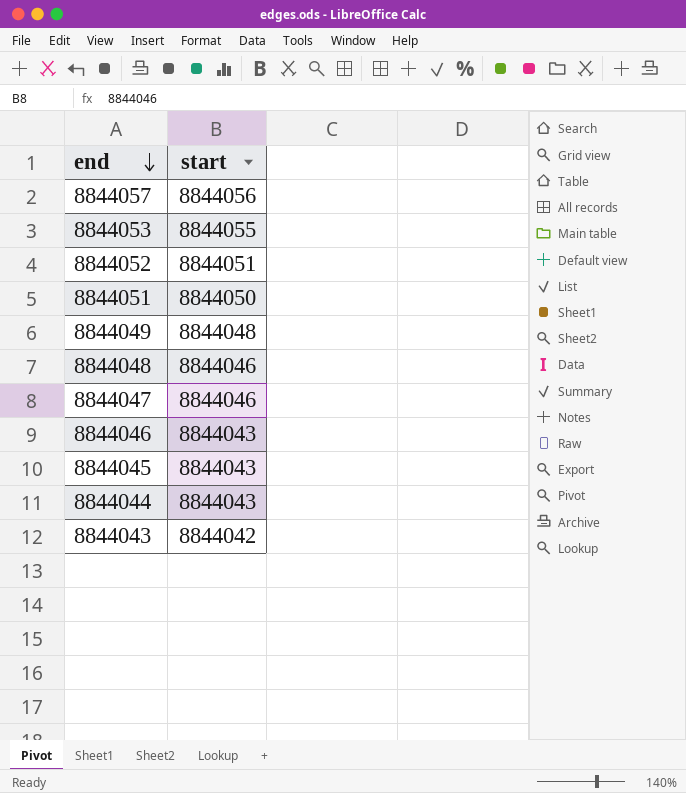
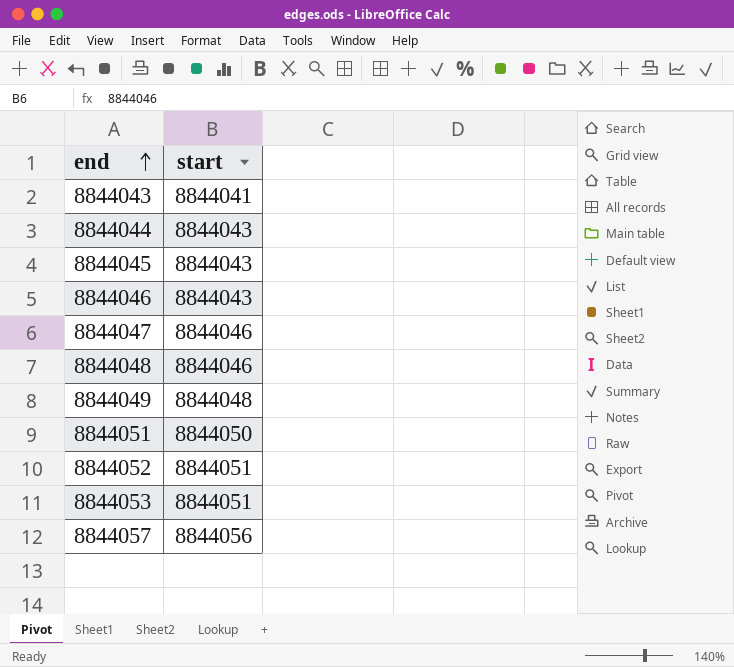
row order: end descending -> end ascending
8844043 | start: 8844042 -> 8844041
8844053 | start: 8844055 -> 8844051

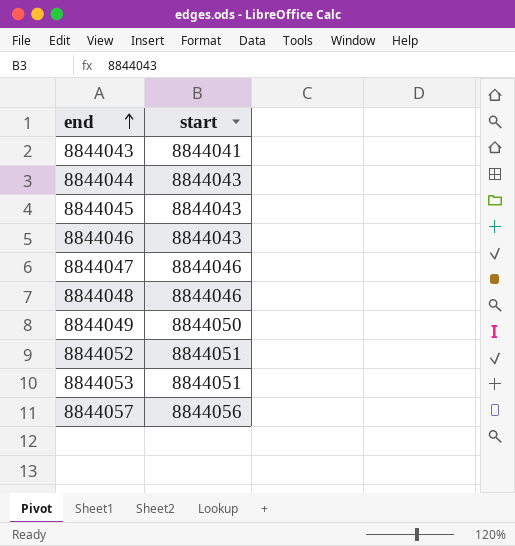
row 8844051: 8844050 -> none
8844049 | start: 8844048 -> 8844050

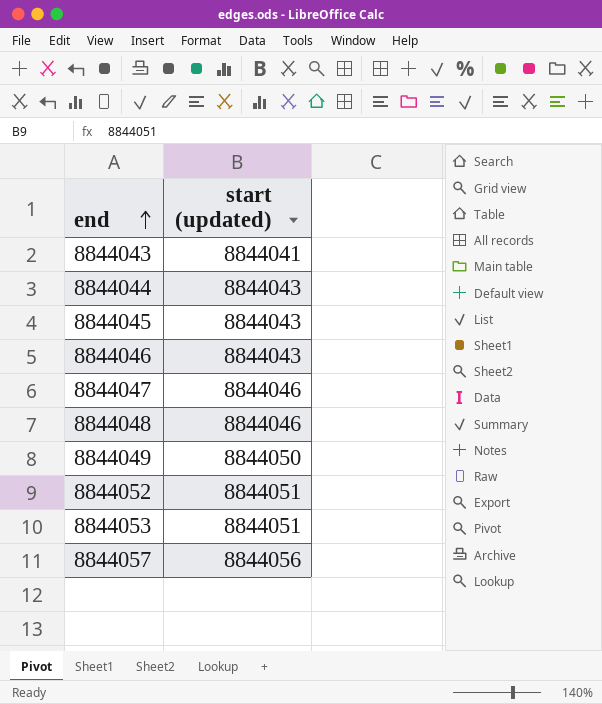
column name: start -> start (updated)

